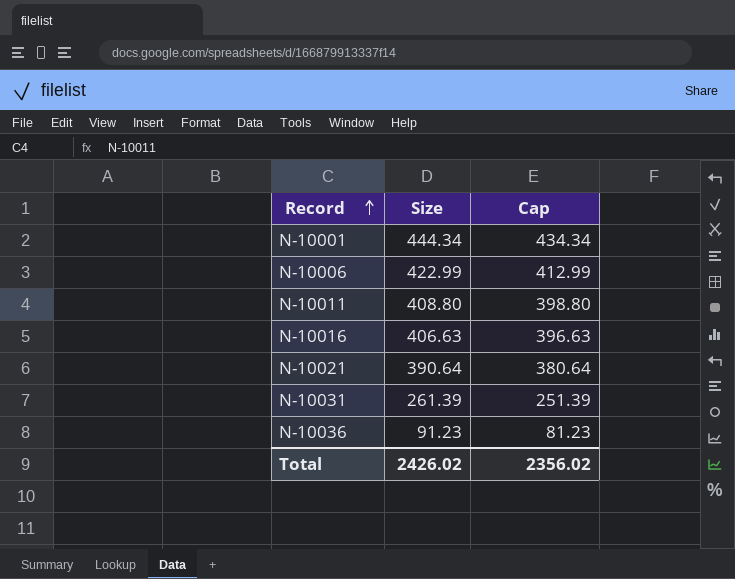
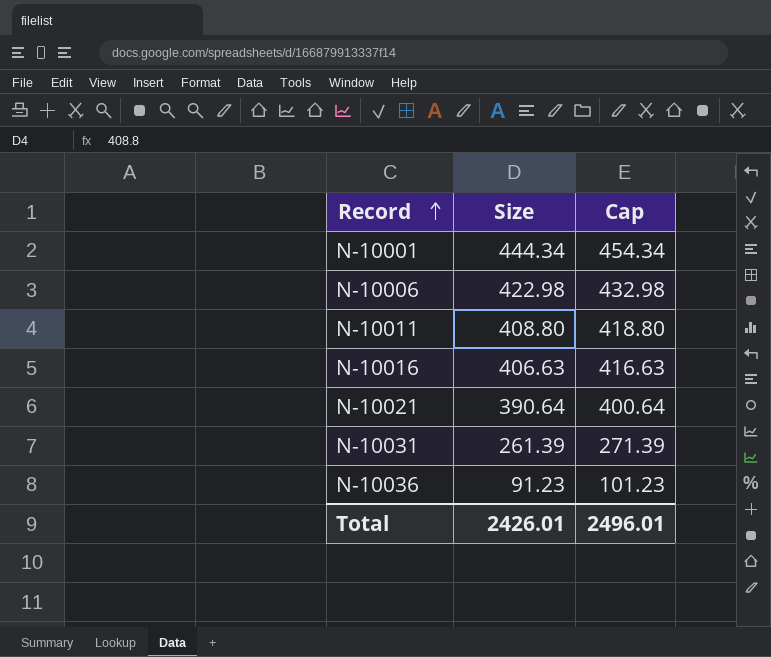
column Cap | formula: [Size] - 10 -> [Size] + 10
N-10006 | Size: 422.99 -> 422.98
Total | Size: 2426.02 -> 2426.01
Total | Cap: 2356.02 -> 2496.01

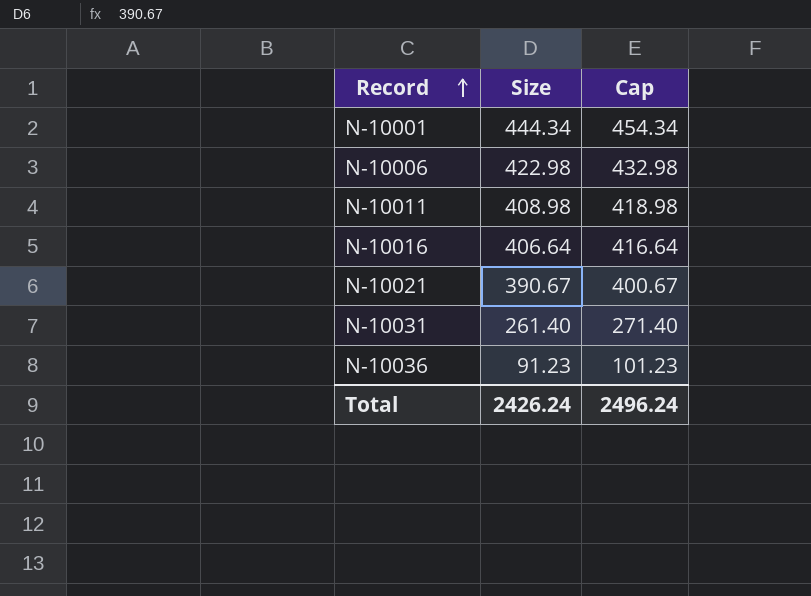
N-10011 | Size: 408.80 -> 408.98
N-10011 | Cap: 418.80 -> 418.98
N-10016 | Size: 406.63 -> 406.64
N-10016 | Cap: 416.63 -> 416.64
N-10021 | Size: 390.64 -> 390.67
N-10021 | Cap: 400.64 -> 400.67
N-10031 | Size: 261.39 -> 261.40
N-10031 | Cap: 271.39 -> 271.40
Total | Size: 2426.01 -> 2426.24
Total | Cap: 2496.01 -> 2496.24

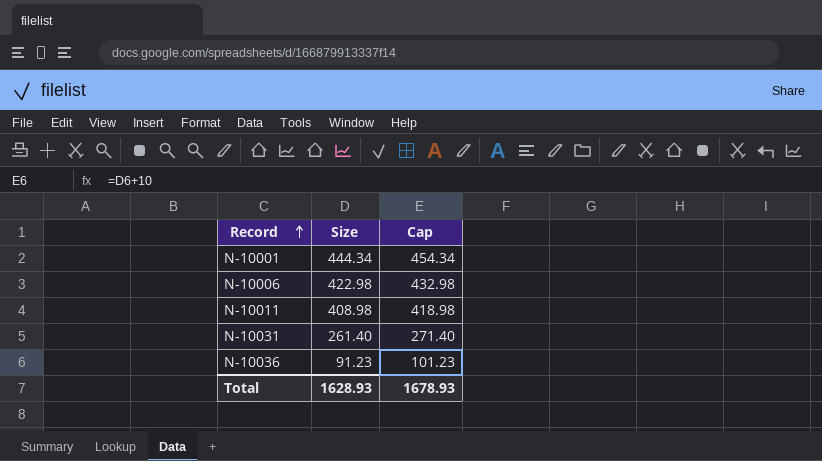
row N-10016: 406.64 | 416.64 -> none
row N-10021: 390.67 | 400.67 -> none
Total | Size: 2426.24 -> 1628.93
Total | Cap: 2496.24 -> 1678.93

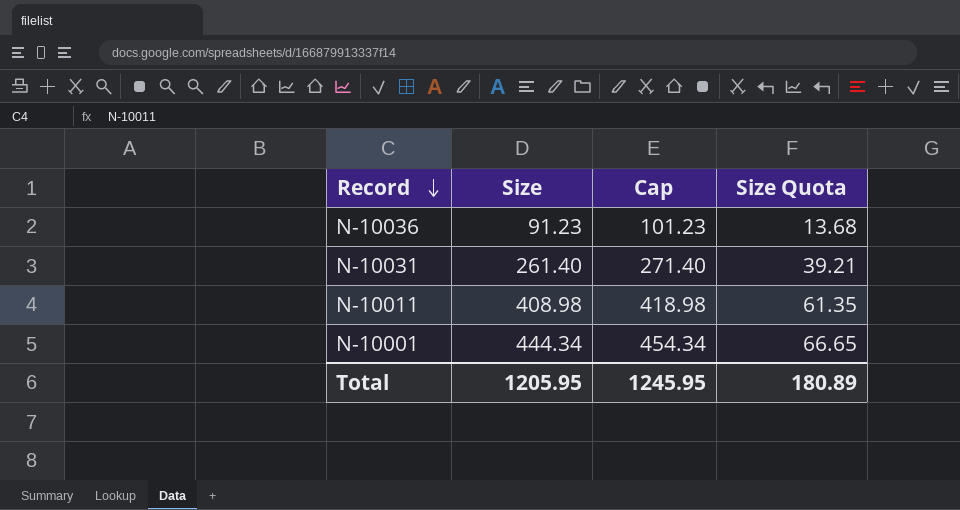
row order: Record ascending -> Record descending
column Size Quota | formula: none -> [Size] * 0.15
row N-10006: 422.98 | 432.98 -> none
Total | Size: 1628.93 -> 1205.95
Total | Cap: 1678.93 -> 1245.95

